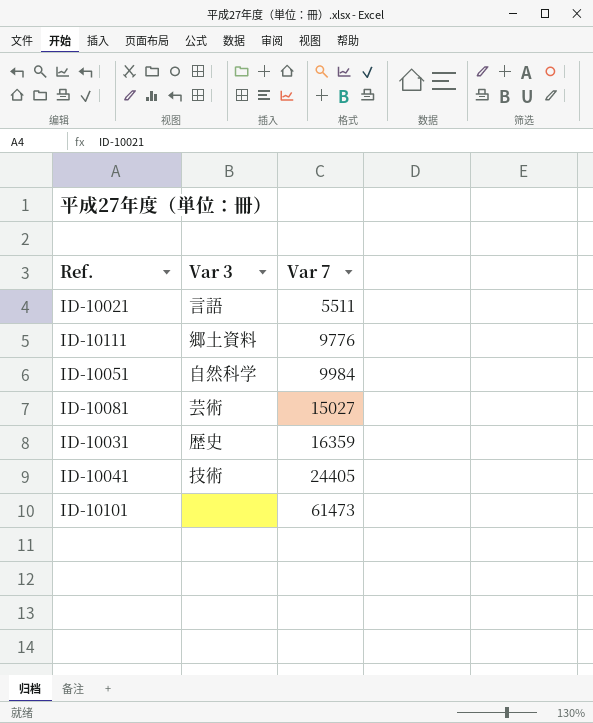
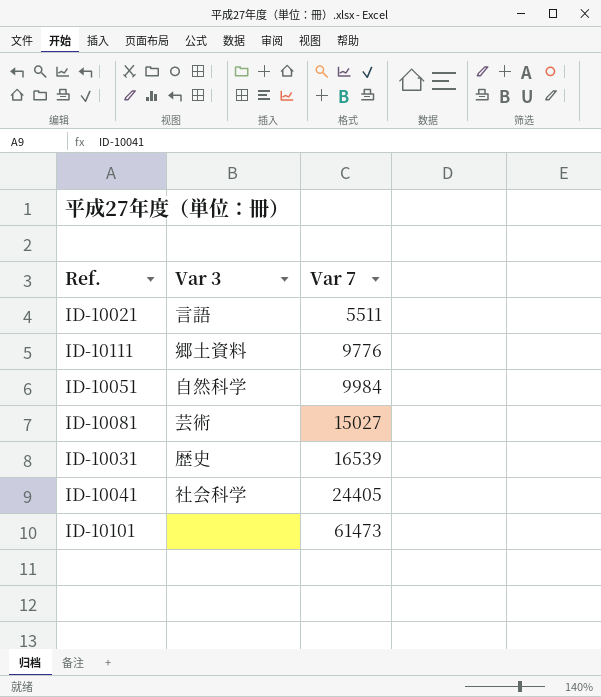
ID-10031 | Var 7: 16359 -> 16539
ID-10041 | Var 3: 技術 -> 社会科学

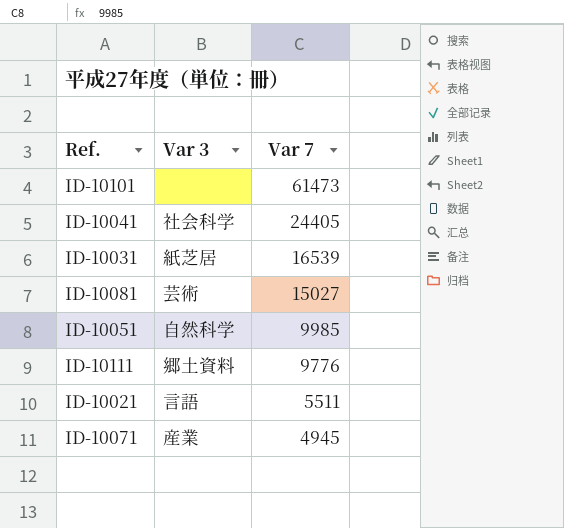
row order: Var 7 ascending -> Var 7 descending
ID-10031 | Var 3: 歴史 -> 紙芝居
ID-10051 | Var 7: 9984 -> 9985
row ID-10071: none -> 産業 | 4945

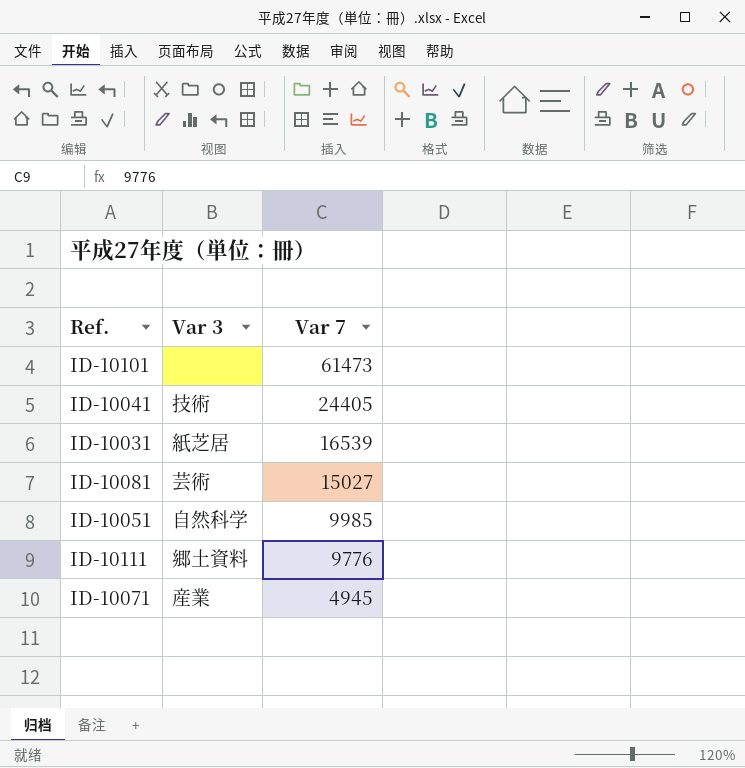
row ID-10021: 言語 | 5511 -> none
ID-10041 | Var 3: 社会科学 -> 技術

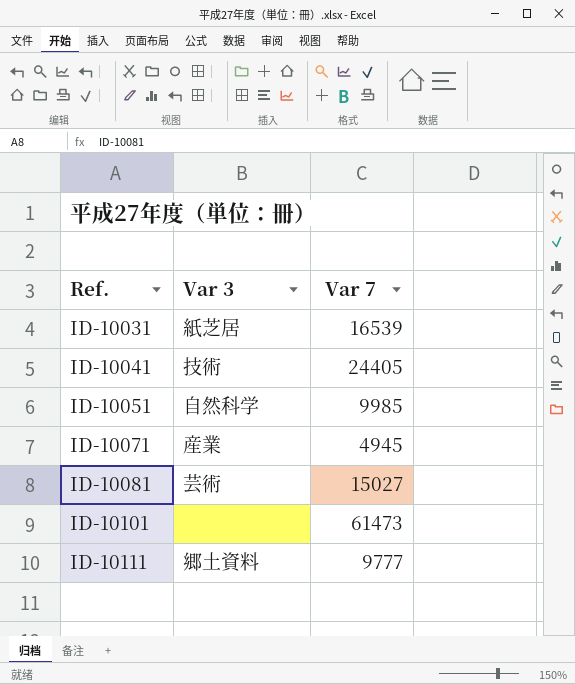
row order: Var 7 descending -> Ref. ascending
ID-10111 | Var 7: 9776 -> 9777

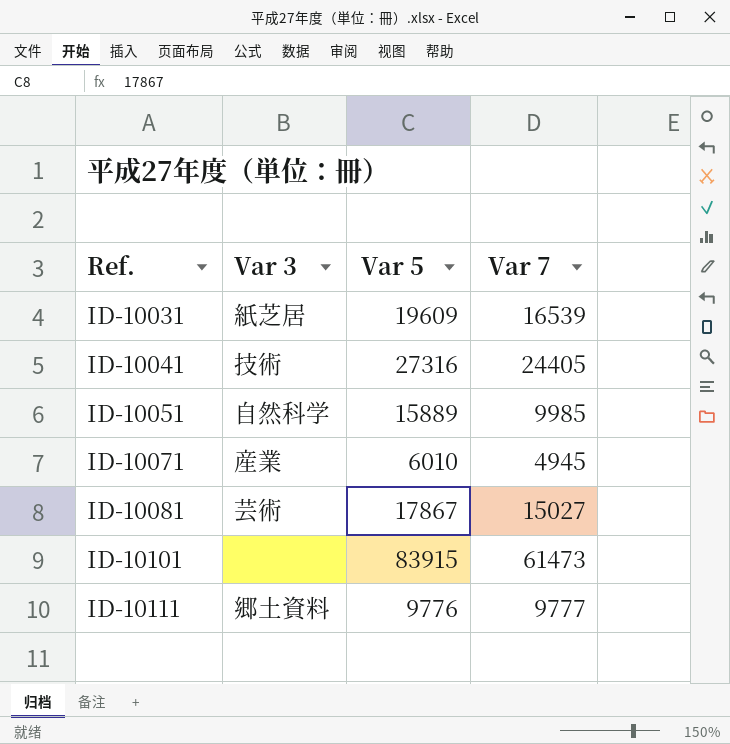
column Var 5 | position: none -> 3

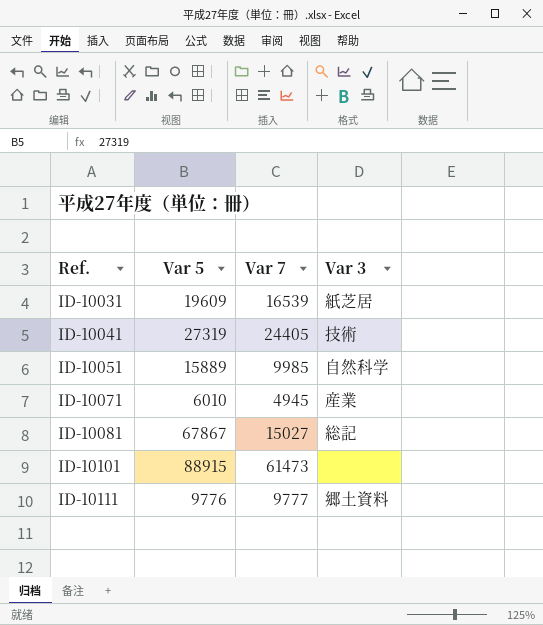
column Var 3 | position: 2 -> 4
ID-10041 | Var 5: 27316 -> 27319
ID-10081 | Var 5: 17867 -> 67867
ID-10081 | Var 3: 芸術 -> 総記
ID-10101 | Var 5: 83915 -> 88915

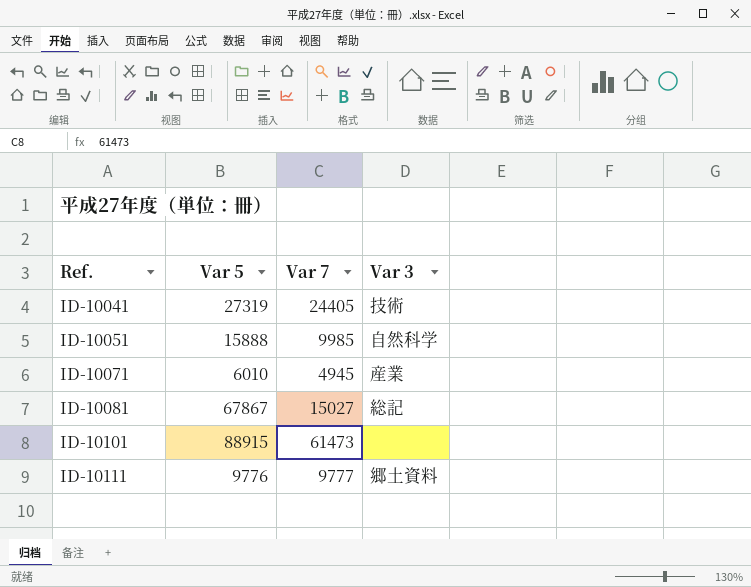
row ID-10031: 19609 | 16539 | 紙芝居 -> none
ID-10051 | Var 5: 15889 -> 15888

